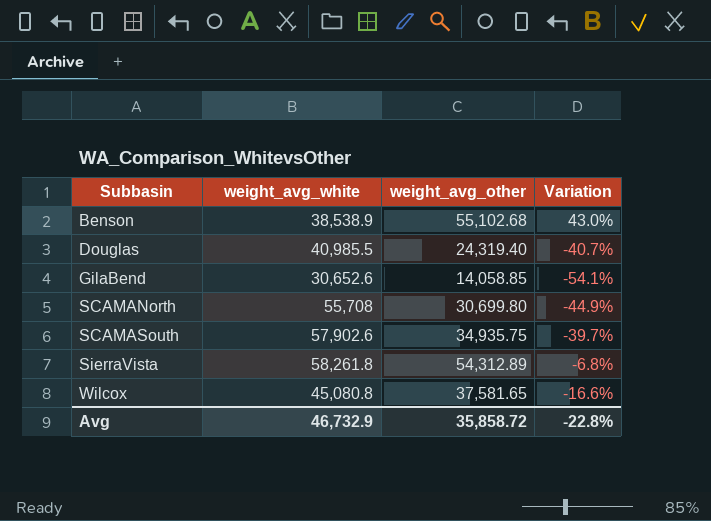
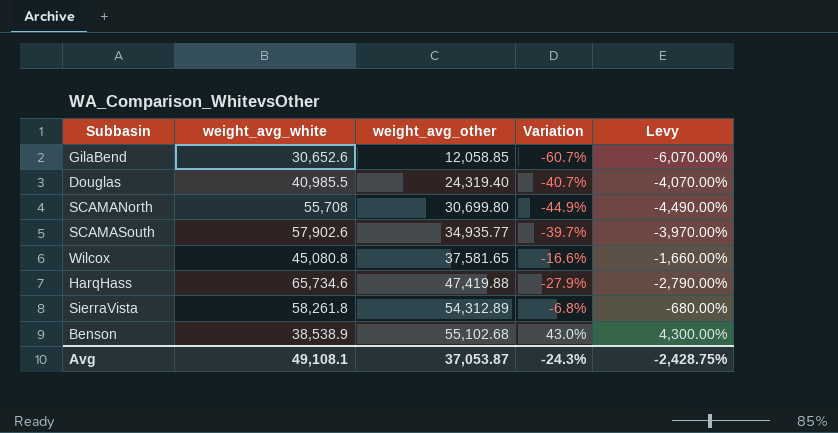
row order: Subbasin ascending -> weight_avg_other ascending
column Levy | formula: none -> [Variation] * 100
GilaBend | weight_avg_other: 14,058.85 -> 12,058.85
GilaBend | Variation: -54.1% -> -60.7%
SCAMASouth | weight_avg_other: 34,935.75 -> 34,935.77
row HarqHass: none -> 65,734.6 | 47,419.88 | -27.9% | -2,790.00%
Avg | weight_avg_white: 46,732.9 -> 49,108.1
Avg | weight_avg_other: 35,858.72 -> 37,053.87
Avg | Variation: -22.8% -> -24.3%

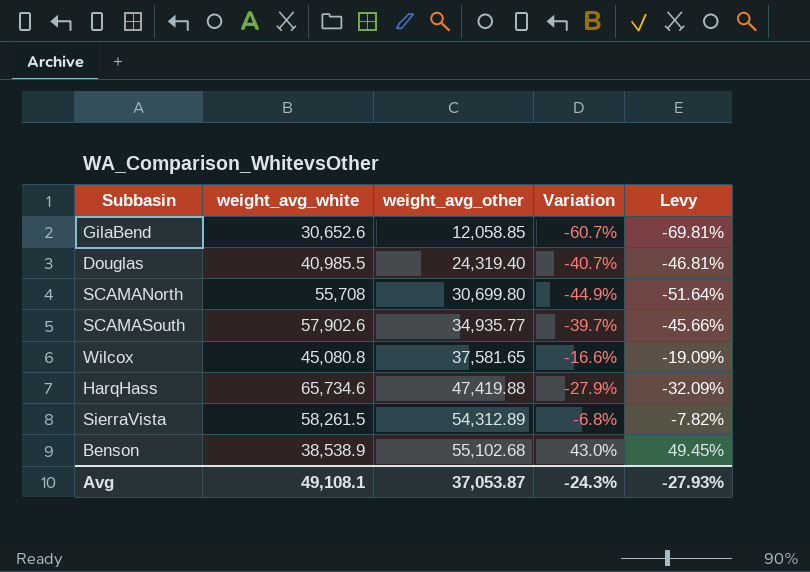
column Levy | formula: [Variation] * 100 -> [Variation] * 1.15
SierraVista | weight_avg_white: 58,261.8 -> 58,261.5
Avg | Levy: -2,428.75% -> -27.93%

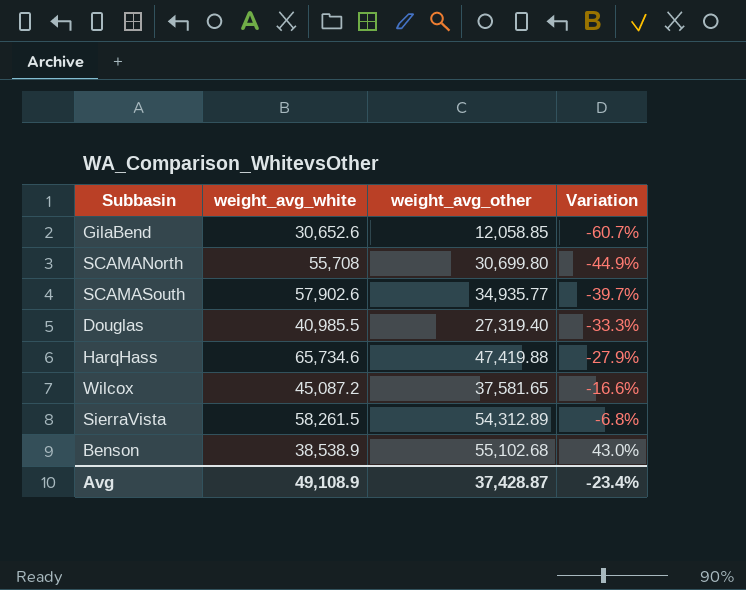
row order: weight_avg_other ascending -> Variation ascending
column Levy | formula: [Variation] * 1.15 -> none
Douglas | weight_avg_other: 24,319.40 -> 27,319.40
Douglas | Variation: -40.7% -> -33.3%
Wilcox | weight_avg_white: 45,080.8 -> 45,087.2
Avg | weight_avg_white: 49,108.1 -> 49,108.9
Avg | weight_avg_other: 37,053.87 -> 37,428.87
Avg | Variation: -24.3% -> -23.4%

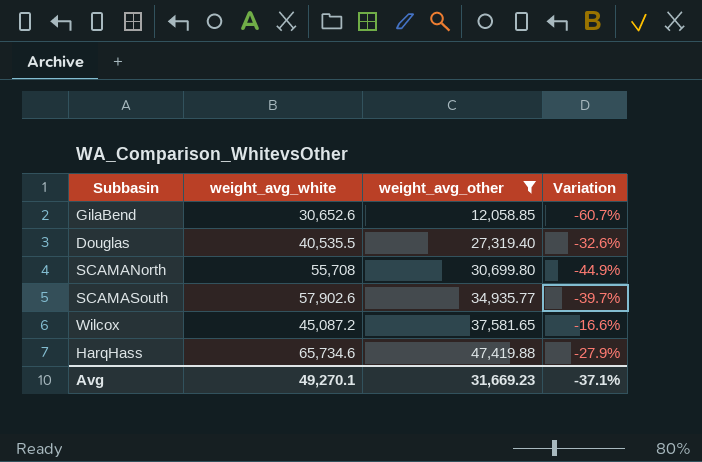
filter: none -> weight_avg_other <= 47,419.88
row order: Variation ascending -> weight_avg_other ascending
Douglas | weight_avg_white: 40,985.5 -> 40,535.5
Douglas | Variation: -33.3% -> -32.6%
Avg | weight_avg_white: 49,108.9 -> 49,270.1
Avg | weight_avg_other: 37,428.87 -> 31,669.23
Avg | Variation: -23.4% -> -37.1%

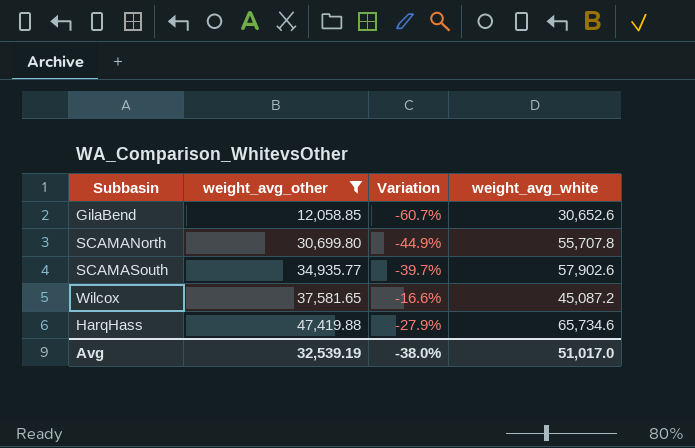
column weight_avg_white | position: 2 -> 4
row Douglas: 40,535.5 | 27,319.40 | -32.6% -> none
SCAMANorth | weight_avg_white: 55,708 -> 55,707.8
Avg | weight_avg_other: 31,669.23 -> 32,539.19
Avg | Variation: -37.1% -> -38.0%
Avg | weight_avg_white: 49,270.1 -> 51,017.0

